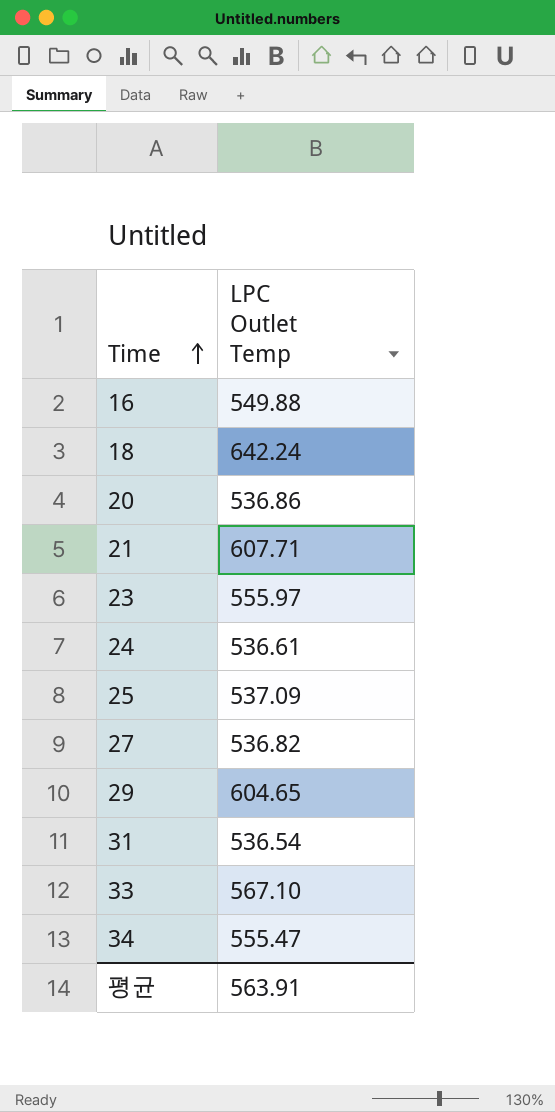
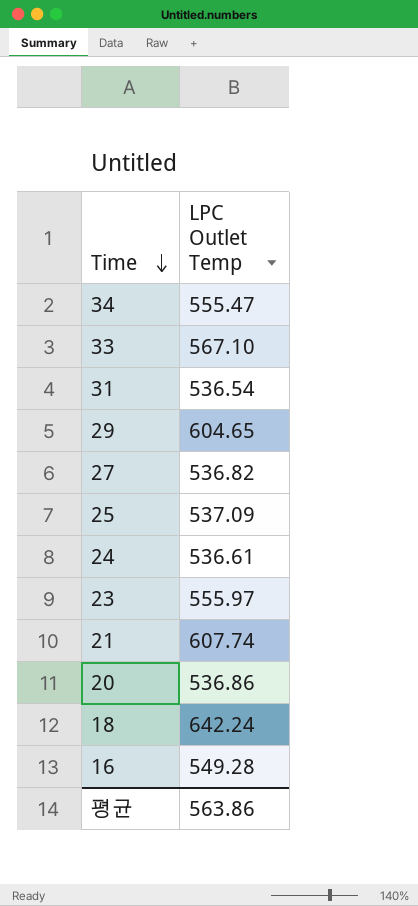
row order: Time ascending -> Time descending
21 | LPC Outlet Temp: 607.71 -> 607.74
16 | LPC Outlet Temp: 549.88 -> 549.28
평균 | LPC Outlet Temp: 563.91 -> 563.86

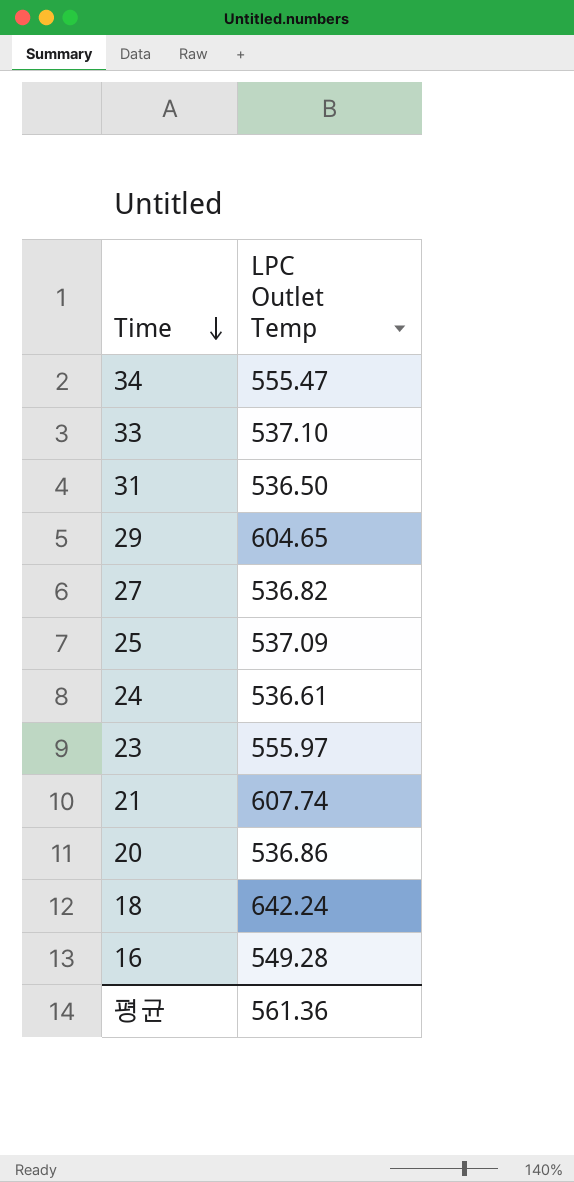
33 | LPC Outlet Temp: 567.10 -> 537.10
31 | LPC Outlet Temp: 536.54 -> 536.50
평균 | LPC Outlet Temp: 563.86 -> 561.36

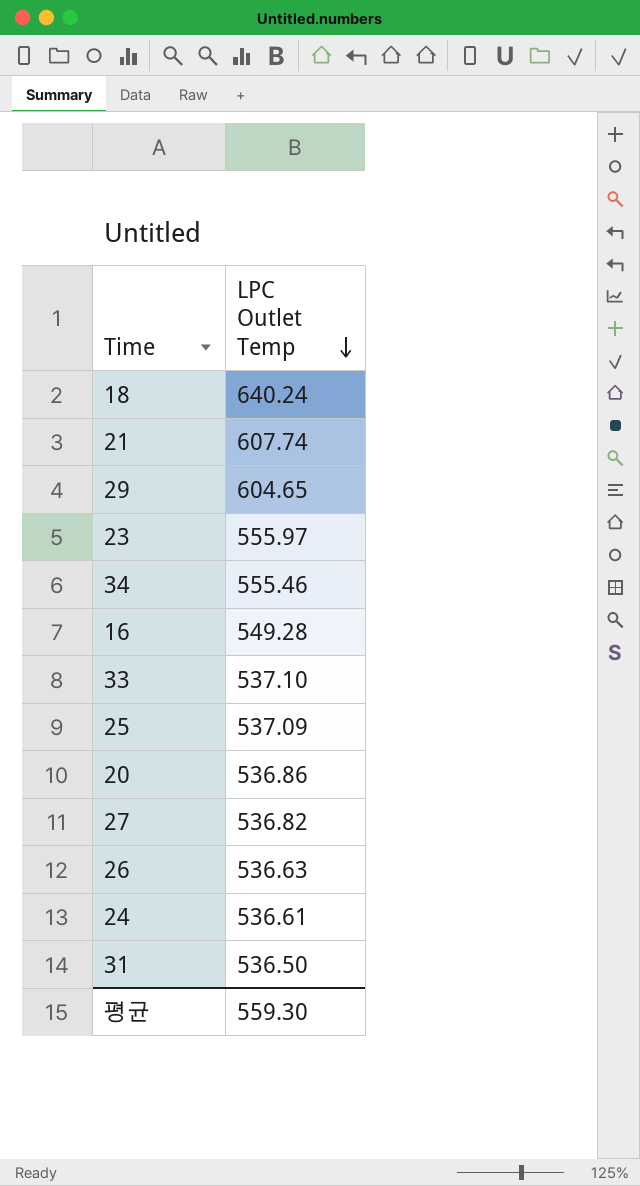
row order: Time descending -> LPC Outlet Temp descending
18 | LPC Outlet Temp: 642.24 -> 640.24
34 | LPC Outlet Temp: 555.47 -> 555.46
row 26: none -> 536.63
평균 | LPC Outlet Temp: 561.36 -> 559.30

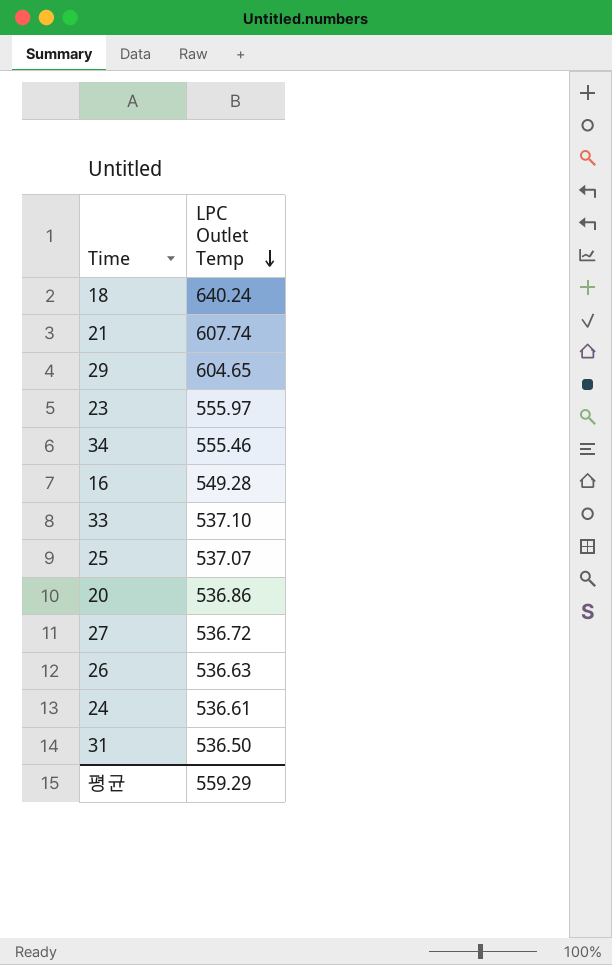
25 | LPC Outlet Temp: 537.09 -> 537.07
27 | LPC Outlet Temp: 536.82 -> 536.72
평균 | LPC Outlet Temp: 559.30 -> 559.29

